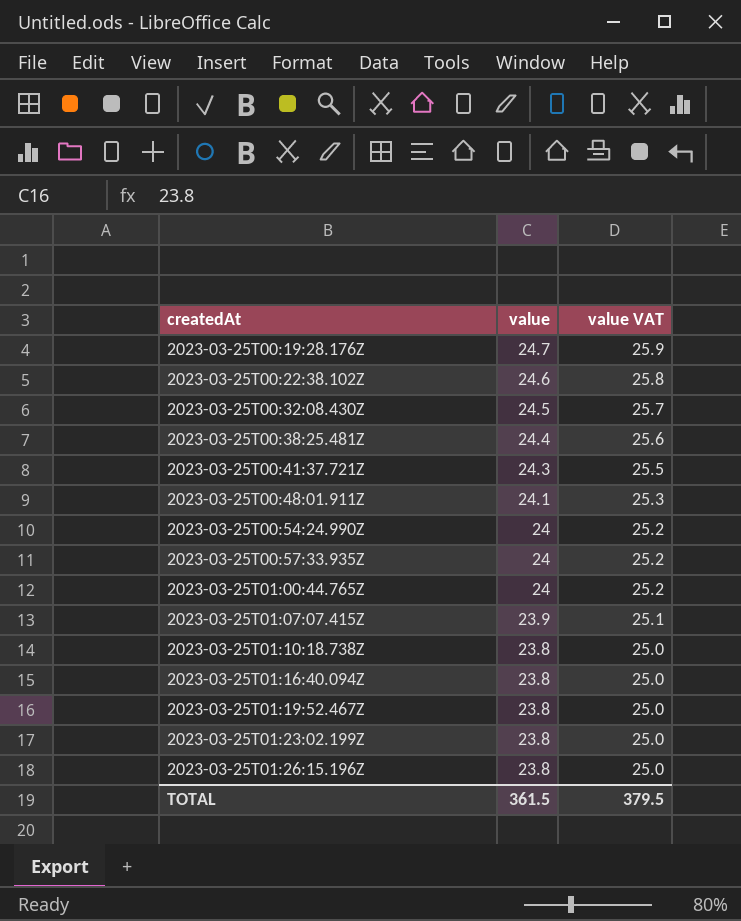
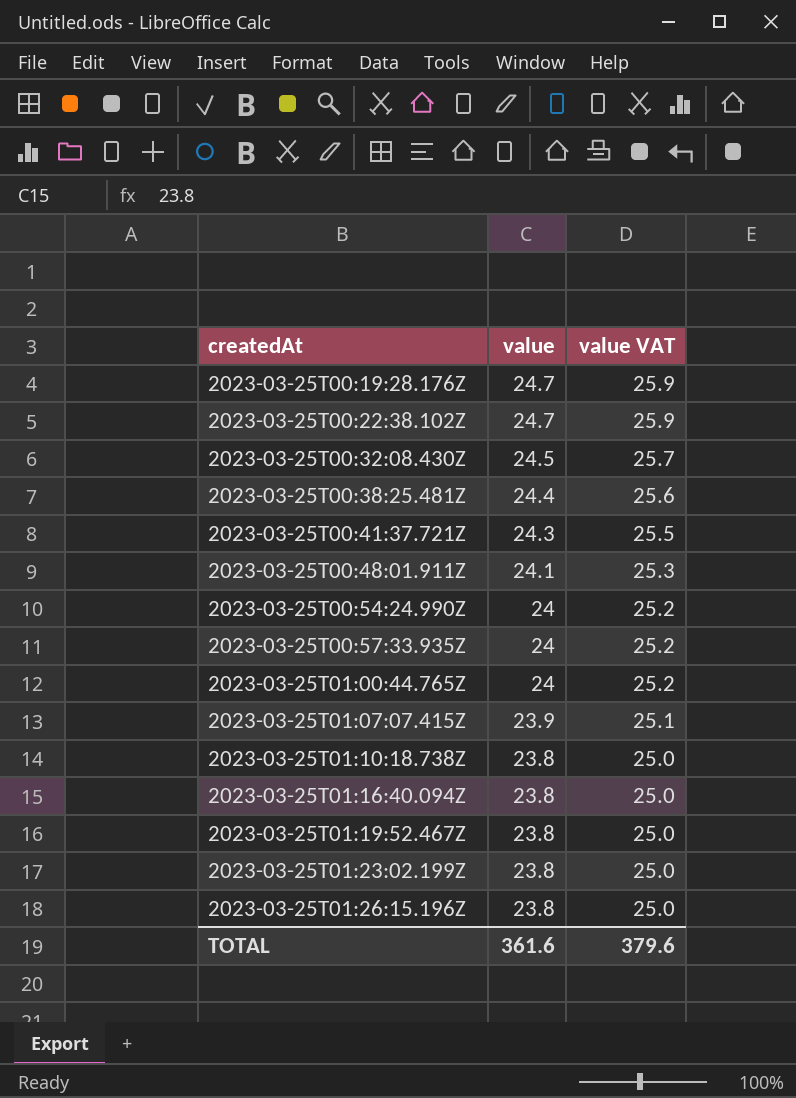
2023-03-25T00:22:38.102Z | value: 24.6 -> 24.7
2023-03-25T00:22:38.102Z | value VAT: 25.8 -> 25.9
TOTAL | value: 361.5 -> 361.6
TOTAL | value VAT: 379.5 -> 379.6

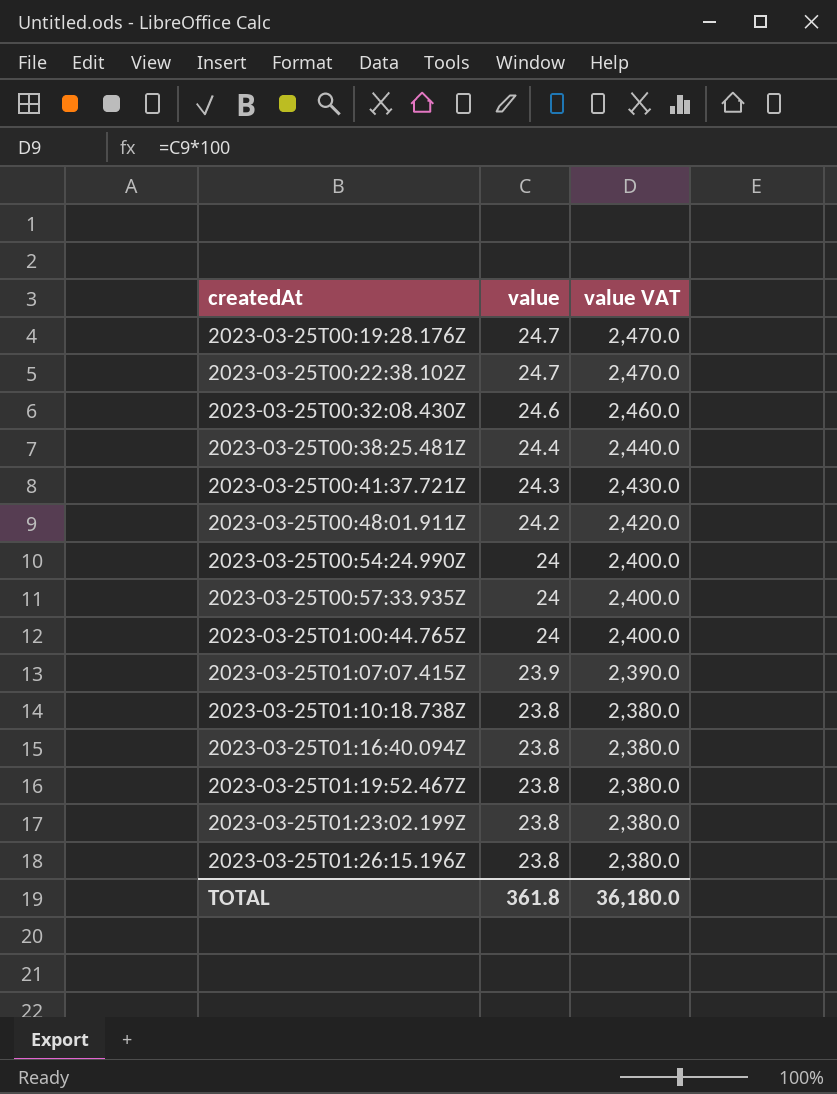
column value VAT | formula: [value] * 1.05 -> [value] * 100
2023-03-25T00:32:08.430Z | value: 24.5 -> 24.6
2023-03-25T00:48:01.911Z | value: 24.1 -> 24.2
TOTAL | value: 361.6 -> 361.8
TOTAL | value VAT: 379.6 -> 36,180.0

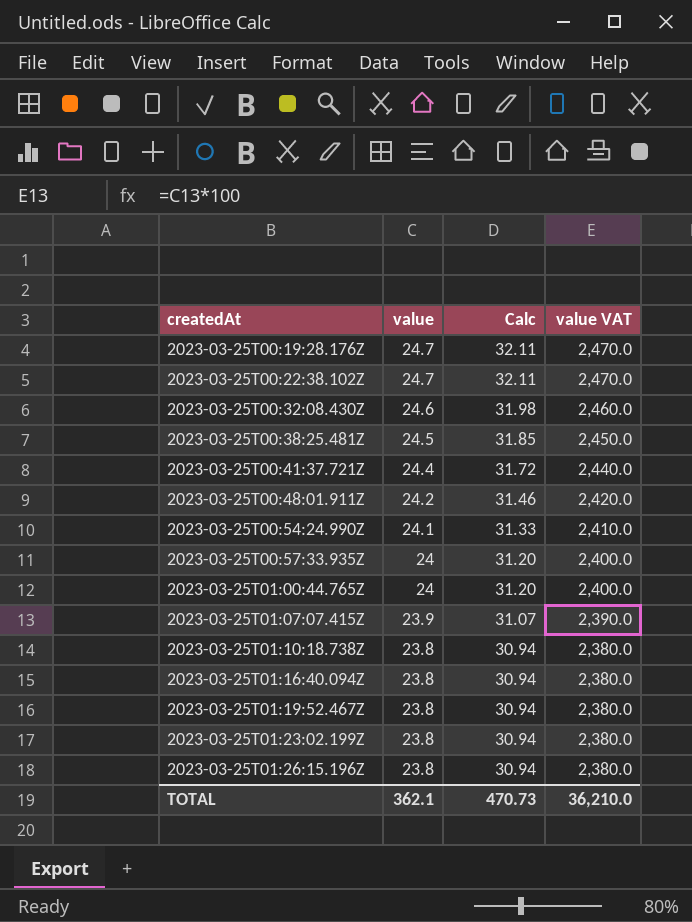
column Calc | formula: none -> [value] * 1.3
2023-03-25T00:38:25.481Z | value: 24.4 -> 24.5
2023-03-25T00:38:25.481Z | value VAT: 2,440.0 -> 2,450.0
2023-03-25T00:41:37.721Z | value: 24.3 -> 24.4
2023-03-25T00:41:37.721Z | value VAT: 2,430.0 -> 2,440.0
2023-03-25T00:54:24.990Z | value: 24 -> 24.1
2023-03-25T00:54:24.990Z | value VAT: 2,400.0 -> 2,410.0
TOTAL | value: 361.8 -> 362.1
TOTAL | value VAT: 36,180.0 -> 36,210.0

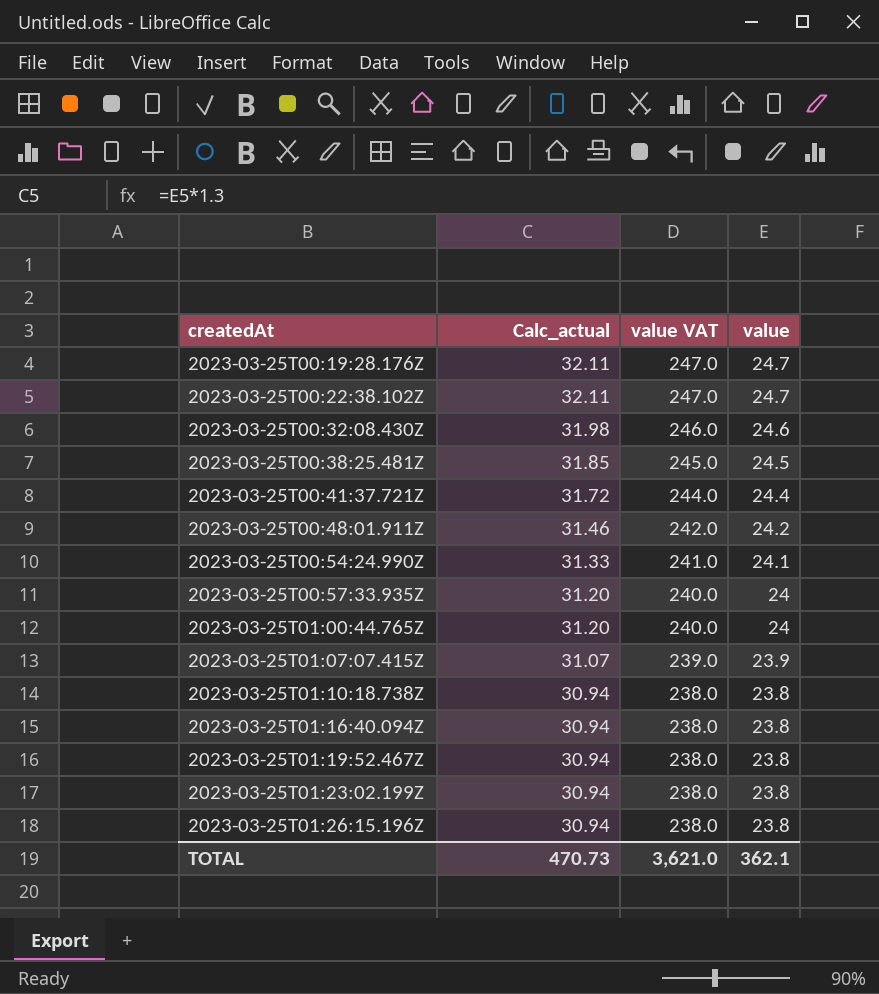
column name: Calc -> Calc_actual
column value VAT | formula: [value] * 100 -> [value] * 10
column value | position: 2 -> 4
TOTAL | value VAT: 36,210.0 -> 3,621.0

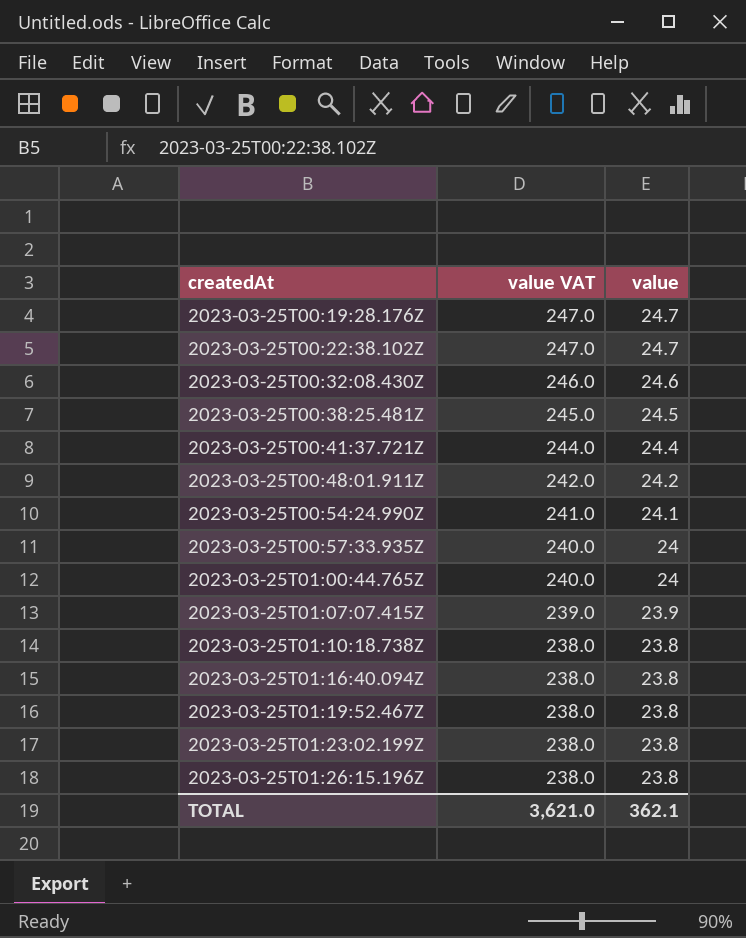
column Calc_actual | formula: [value] * 1.3 -> none

